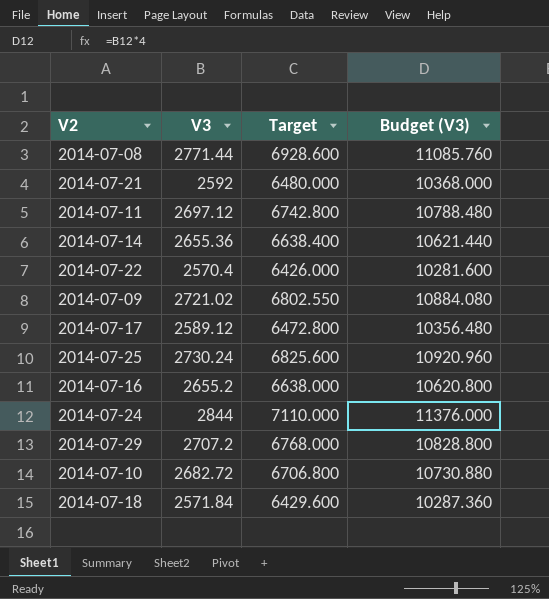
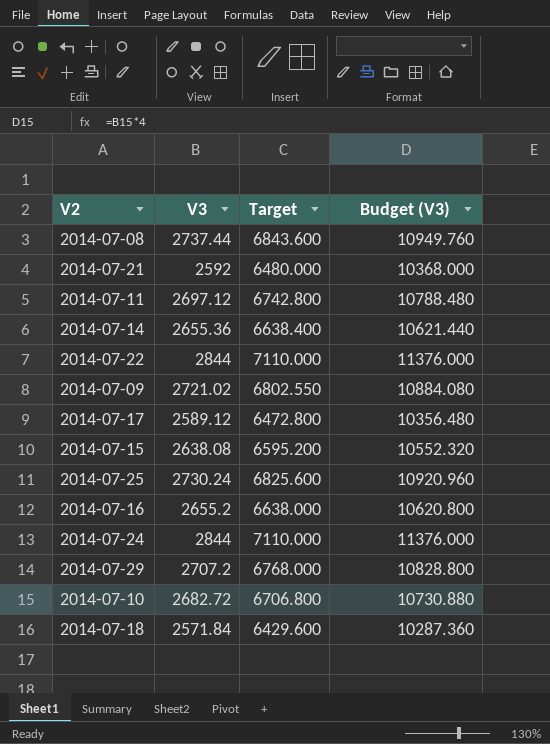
2014-07-08 | V3: 2771.44 -> 2737.44
2014-07-08 | Target: 6928.600 -> 6843.600
2014-07-08 | Budget (V3): 11085.760 -> 10949.760
2014-07-22 | V3: 2570.4 -> 2844
2014-07-22 | Target: 6426.000 -> 7110.000
2014-07-22 | Budget (V3): 10281.600 -> 11376.000
row 2014-07-15: none -> 2638.08 | 6595.200 | 10552.320

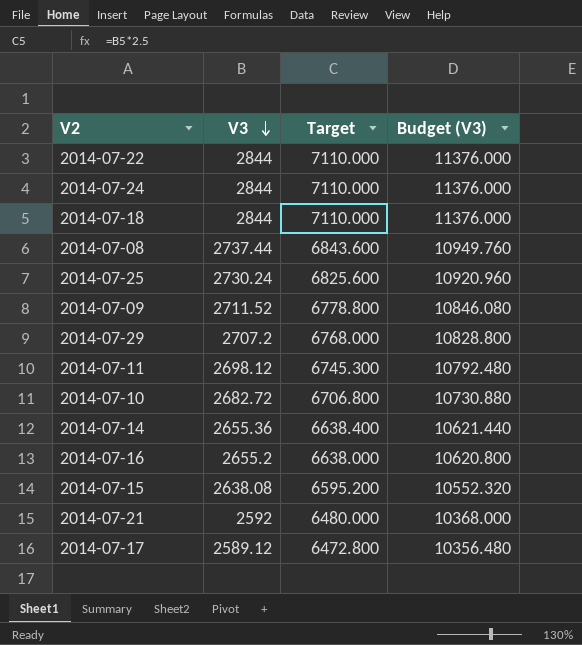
row order: none -> V3 descending
2014-07-18 | V3: 2571.84 -> 2844
2014-07-18 | Target: 6429.600 -> 7110.000
2014-07-18 | Budget (V3): 10287.360 -> 11376.000
2014-07-09 | V3: 2721.02 -> 2711.52
2014-07-09 | Target: 6802.550 -> 6778.800
2014-07-09 | Budget (V3): 10884.080 -> 10846.080
2014-07-11 | V3: 2697.12 -> 2698.12
2014-07-11 | Target: 6742.800 -> 6745.300
2014-07-11 | Budget (V3): 10788.480 -> 10792.480

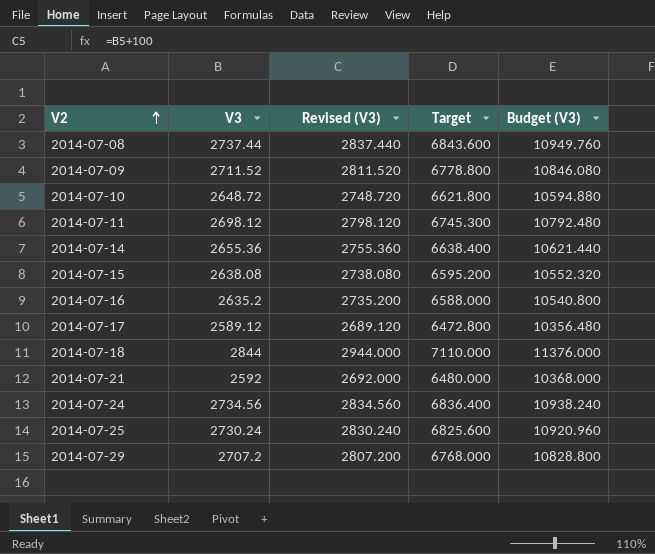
row order: V3 descending -> V2 ascending
column Revised (V3) | formula: none -> [V3] + 100
row 2014-07-22: 2844 | 7110.000 | 11376.000 -> none
2014-07-10 | V3: 2682.72 -> 2648.72
2014-07-10 | Target: 6706.800 -> 6621.800
2014-07-10 | Budget (V3): 10730.880 -> 10594.880
2014-07-16 | V3: 2655.2 -> 2635.2
2014-07-16 | Target: 6638.000 -> 6588.000
2014-07-16 | Budget (V3): 10620.800 -> 10540.800
2014-07-24 | V3: 2844 -> 2734.56
2014-07-24 | Target: 7110.000 -> 6836.400
2014-07-24 | Budget (V3): 11376.000 -> 10938.240

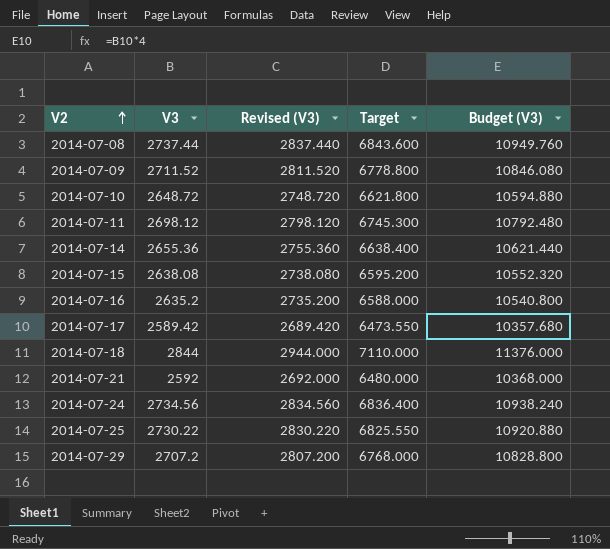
2014-07-17 | V3: 2589.12 -> 2589.42
2014-07-17 | Revised (V3): 2689.120 -> 2689.420
2014-07-17 | Target: 6472.800 -> 6473.550
2014-07-17 | Budget (V3): 10356.480 -> 10357.680
2014-07-25 | V3: 2730.24 -> 2730.22
2014-07-25 | Revised (V3): 2830.240 -> 2830.220
2014-07-25 | Target: 6825.600 -> 6825.550
2014-07-25 | Budget (V3): 10920.960 -> 10920.880

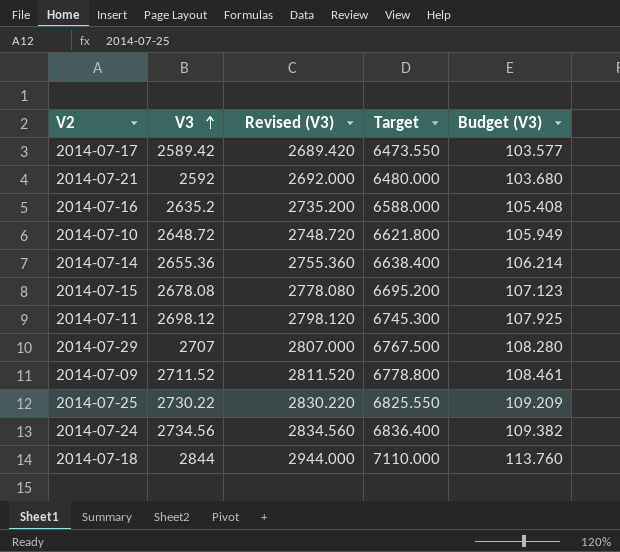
row order: V2 ascending -> V3 ascending
column Budget (V3) | formula: [V3] * 4 -> [V3] * 0.04
row 2014-07-08: 2737.44 | 2837.440 | 6843.600 | 10949.760 -> none
2014-07-15 | V3: 2638.08 -> 2678.08
2014-07-15 | Revised (V3): 2738.080 -> 2778.080
2014-07-15 | Target: 6595.200 -> 6695.200
2014-07-29 | V3: 2707.2 -> 2707
2014-07-29 | Revised (V3): 2807.200 -> 2807.000
2014-07-29 | Target: 6768.000 -> 6767.500

